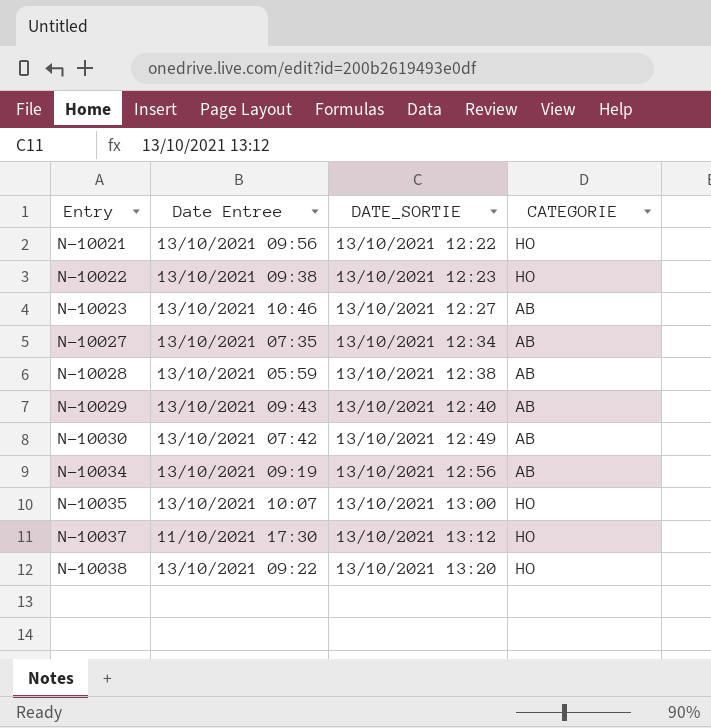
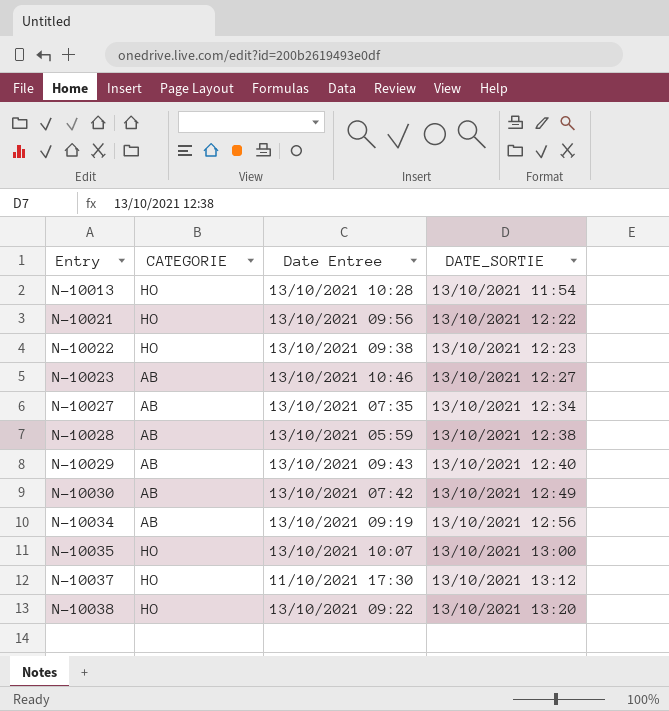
column CATEGORIE | position: 4 -> 2
row N-10013: none -> HO | 13/10/2021 10:28 | 13/10/2021 11:54

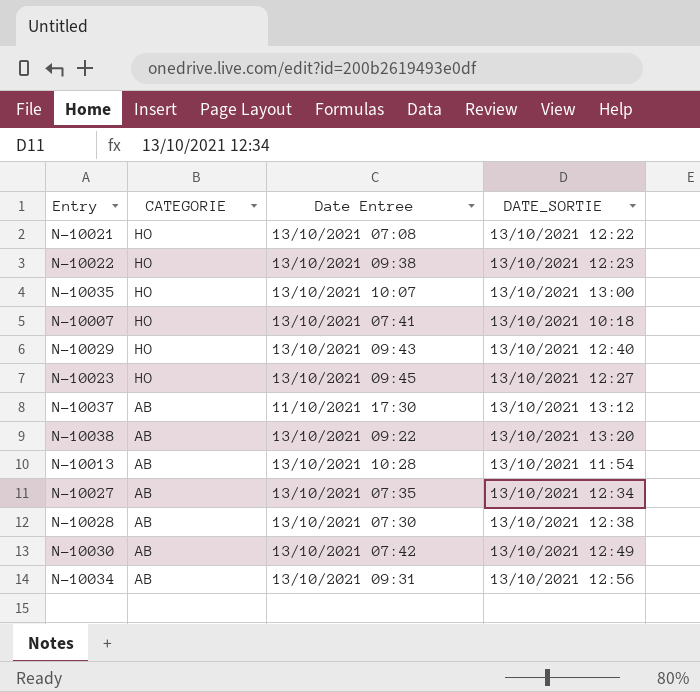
row order: Entry ascending -> CATEGORIE descending
N-10021 | Date Entree: 13/10/2021 09:56 -> 13/10/2021 07:08
row N-10007: none -> HO | 13/10/2021 07:41 | 13/10/2021 10:18
N-10029 | CATEGORIE: AB -> HO
N-10023 | CATEGORIE: AB -> HO
N-10023 | Date Entree: 13/10/2021 10:46 -> 13/10/2021 09:45
N-10037 | CATEGORIE: HO -> AB
N-10038 | CATEGORIE: HO -> AB
N-10013 | CATEGORIE: HO -> AB
N-10028 | Date Entree: 13/10/2021 05:59 -> 13/10/2021 07:30
N-10034 | Date Entree: 13/10/2021 09:19 -> 13/10/2021 09:31

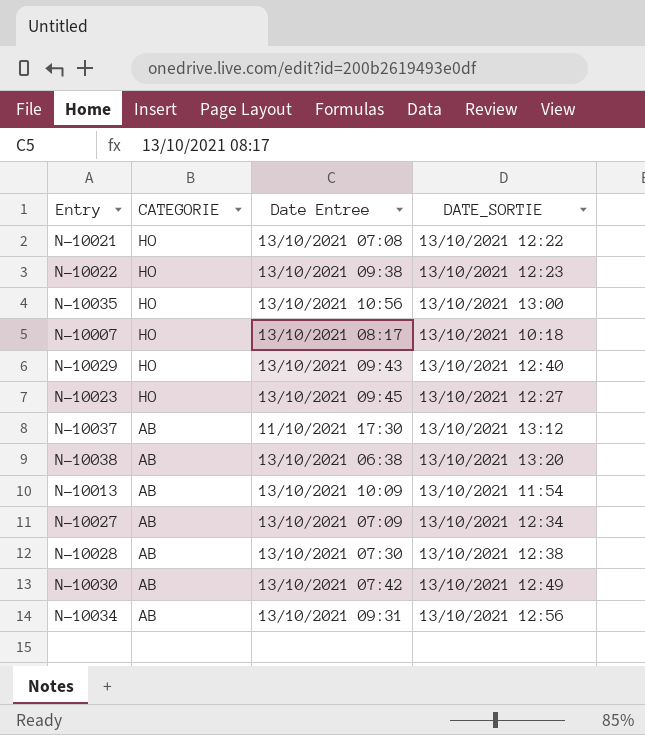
N-10035 | Date Entree: 13/10/2021 10:07 -> 13/10/2021 10:56
N-10007 | Date Entree: 13/10/2021 07:41 -> 13/10/2021 08:17
N-10038 | Date Entree: 13/10/2021 09:22 -> 13/10/2021 06:38
N-10013 | Date Entree: 13/10/2021 10:28 -> 13/10/2021 10:09
N-10027 | Date Entree: 13/10/2021 07:35 -> 13/10/2021 07:09

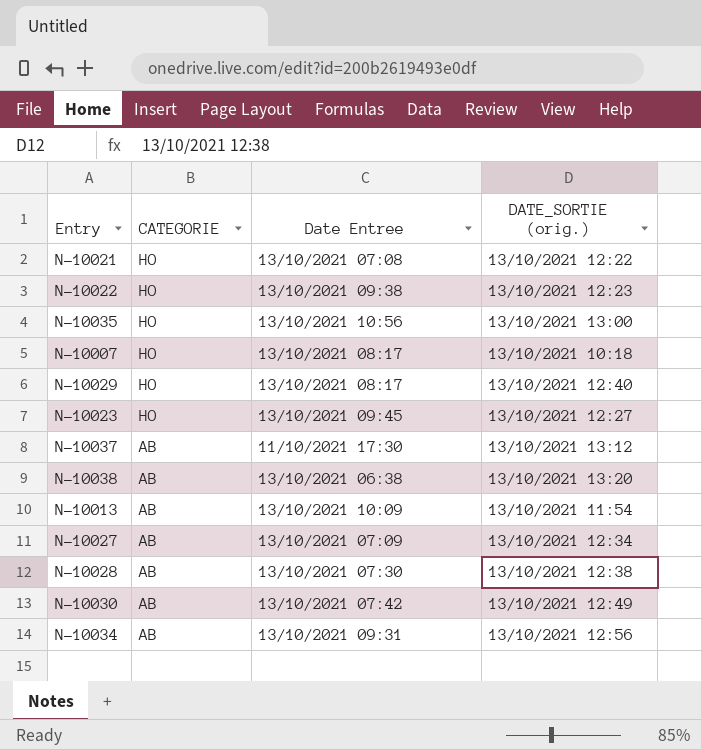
column name: DATE_SORTIE -> DATE_SORTIE (orig.)
N-10029 | Date Entree: 13/10/2021 09:43 -> 13/10/2021 08:17

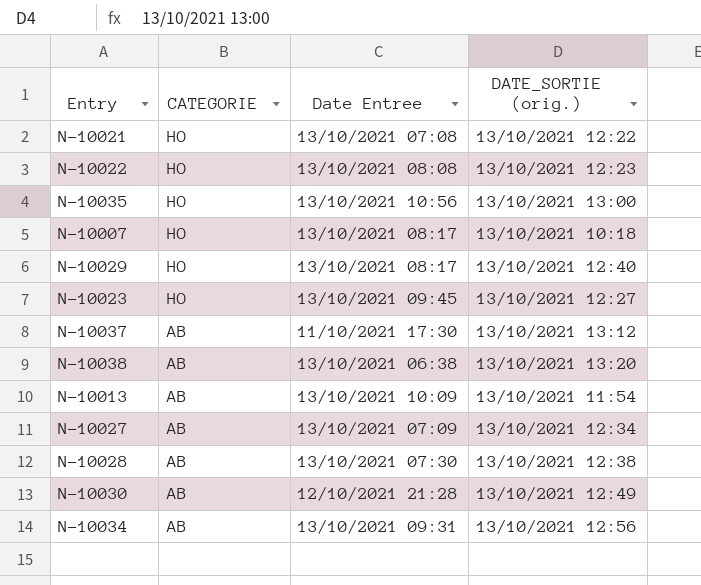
N-10022 | Date Entree: 13/10/2021 09:38 -> 13/10/2021 08:08
N-10030 | Date Entree: 13/10/2021 07:42 -> 12/10/2021 21:28

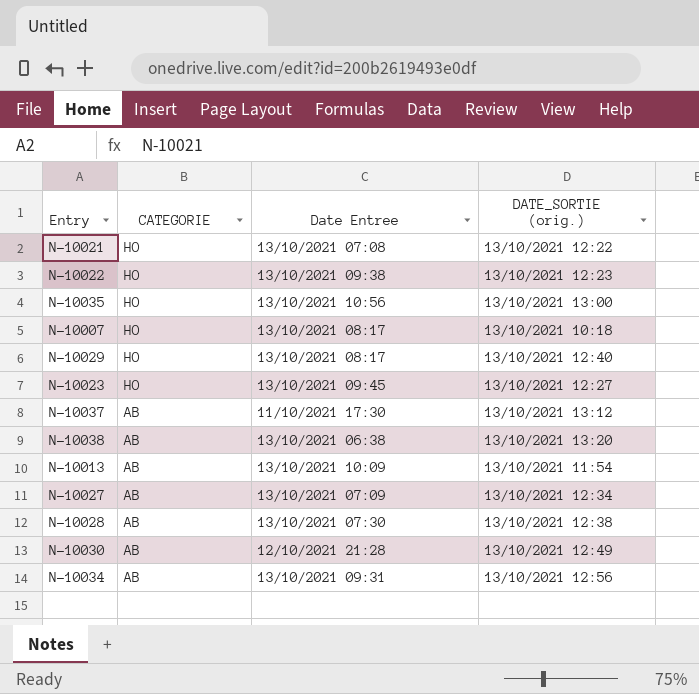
N-10022 | Date Entree: 13/10/2021 08:08 -> 13/10/2021 09:38

